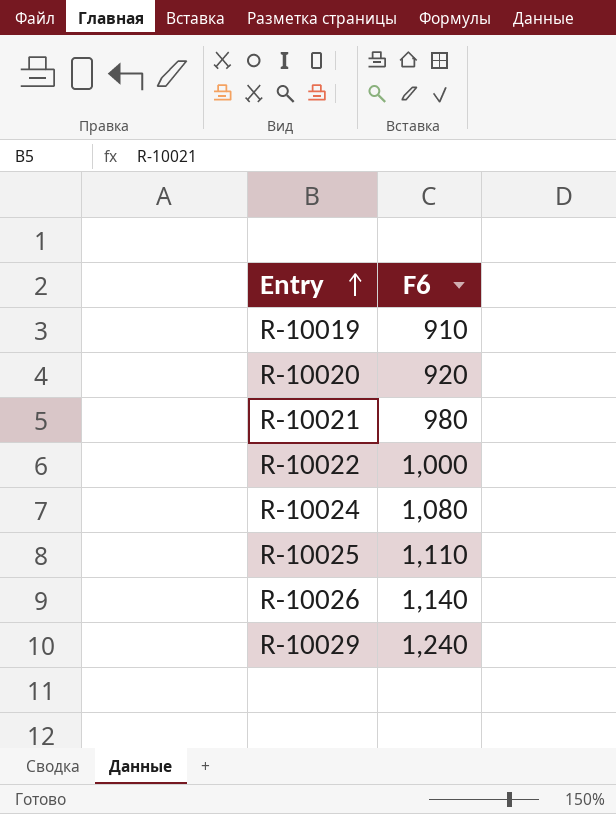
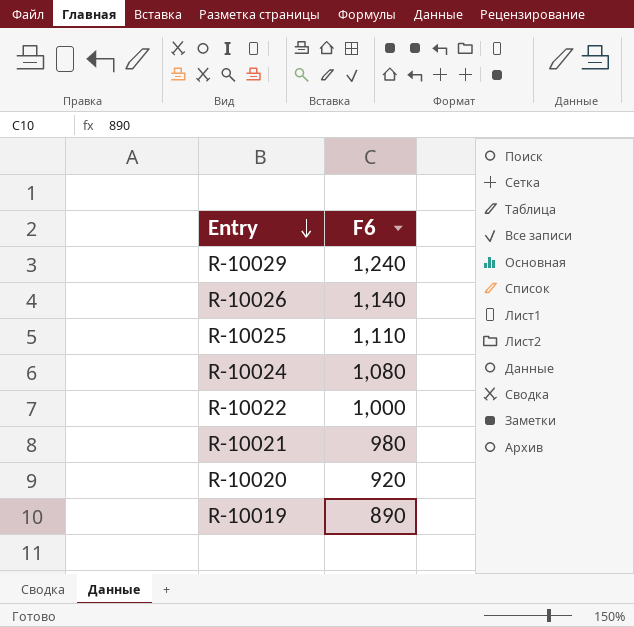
row order: Entry ascending -> Entry descending
R-10019 | F6: 910 -> 890

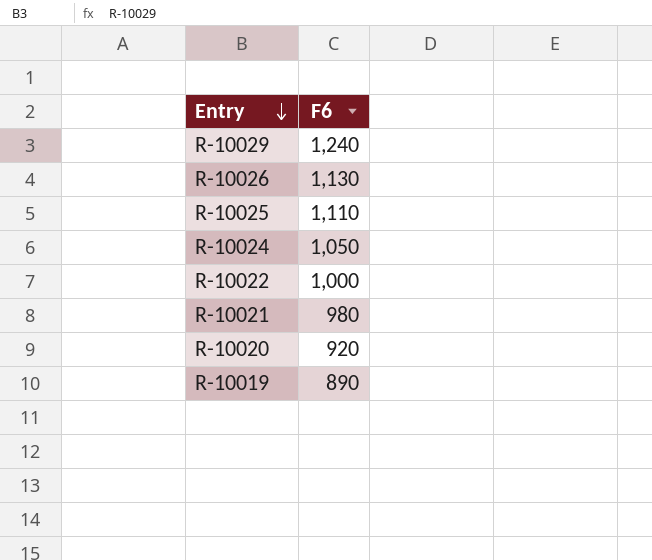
R-10026 | F6: 1,140 -> 1,130
R-10024 | F6: 1,080 -> 1,050

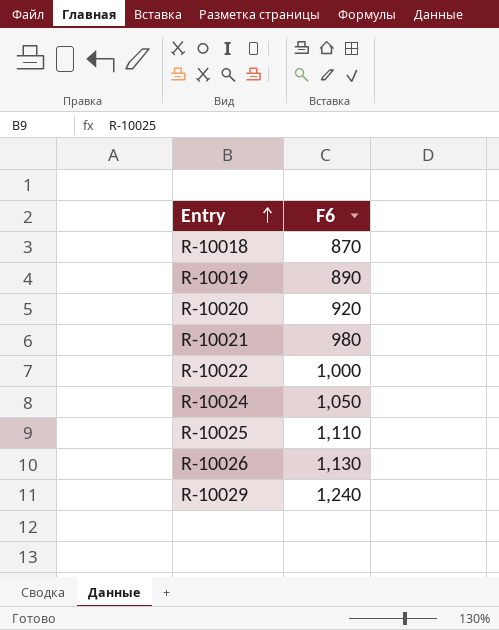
row order: Entry descending -> Entry ascending
row R-10018: none -> 870

